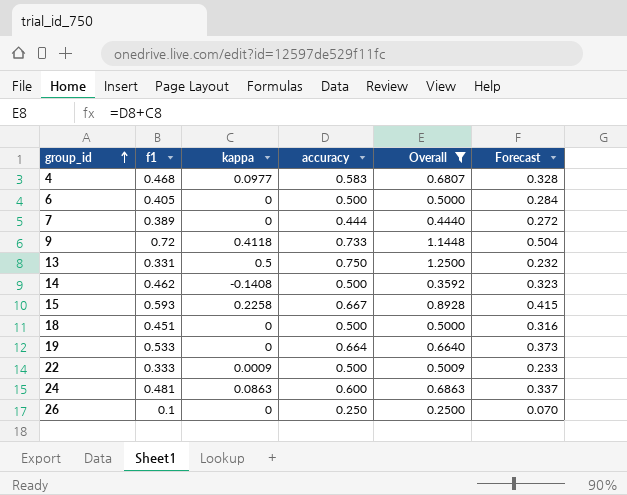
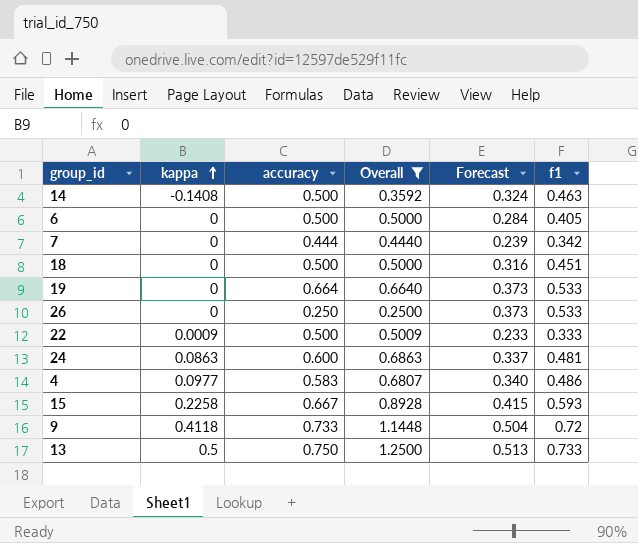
row order: group_id ascending -> kappa ascending
column f1 | position: 2 -> 6
14 | Forecast: 0.323 -> 0.324
14 | f1: 0.462 -> 0.463
7 | Forecast: 0.272 -> 0.239
7 | f1: 0.389 -> 0.342
26 | Forecast: 0.070 -> 0.373
26 | f1: 0.1 -> 0.533
4 | Forecast: 0.328 -> 0.340
4 | f1: 0.468 -> 0.486
13 | Forecast: 0.232 -> 0.513
13 | f1: 0.331 -> 0.733

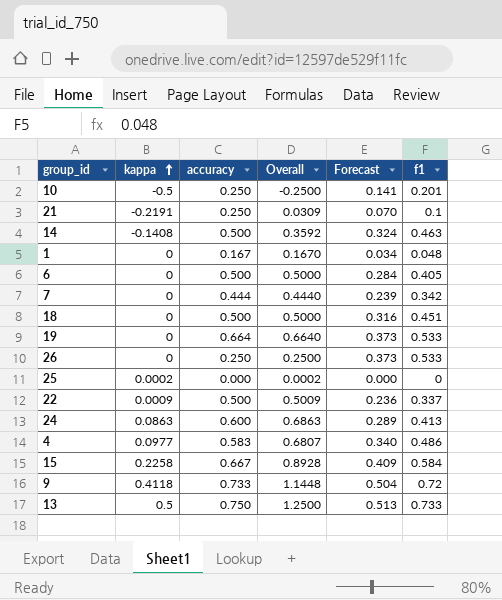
filter: Overall >= 0.2500 -> none
22 | Forecast: 0.233 -> 0.236
22 | f1: 0.333 -> 0.337
24 | Forecast: 0.337 -> 0.289
24 | f1: 0.481 -> 0.413
15 | Forecast: 0.415 -> 0.409
15 | f1: 0.593 -> 0.584

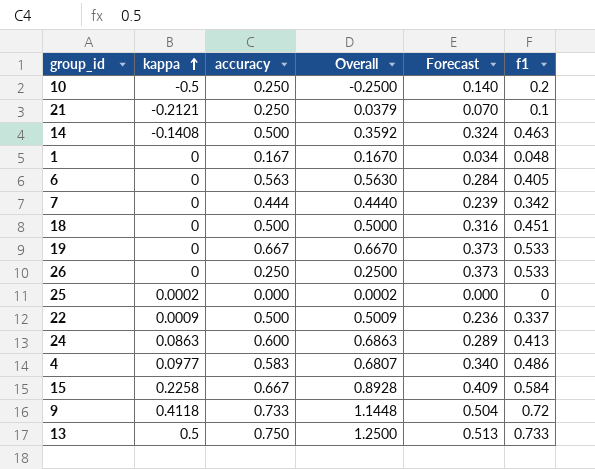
10 | Forecast: 0.141 -> 0.140
10 | f1: 0.201 -> 0.2
21 | kappa: -0.2191 -> -0.2121
21 | Overall: 0.0309 -> 0.0379
6 | accuracy: 0.500 -> 0.563
6 | Overall: 0.5000 -> 0.5630
19 | accuracy: 0.664 -> 0.667
19 | Overall: 0.6640 -> 0.6670

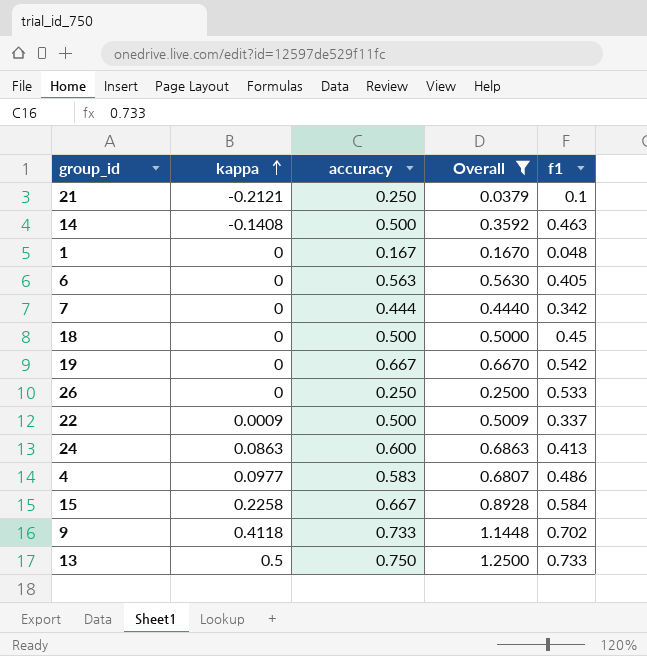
filter: none -> Overall >= 0.0379
column Forecast | formula: [f1] * 0.7 -> none
18 | f1: 0.451 -> 0.45
19 | f1: 0.533 -> 0.542
9 | f1: 0.72 -> 0.702

